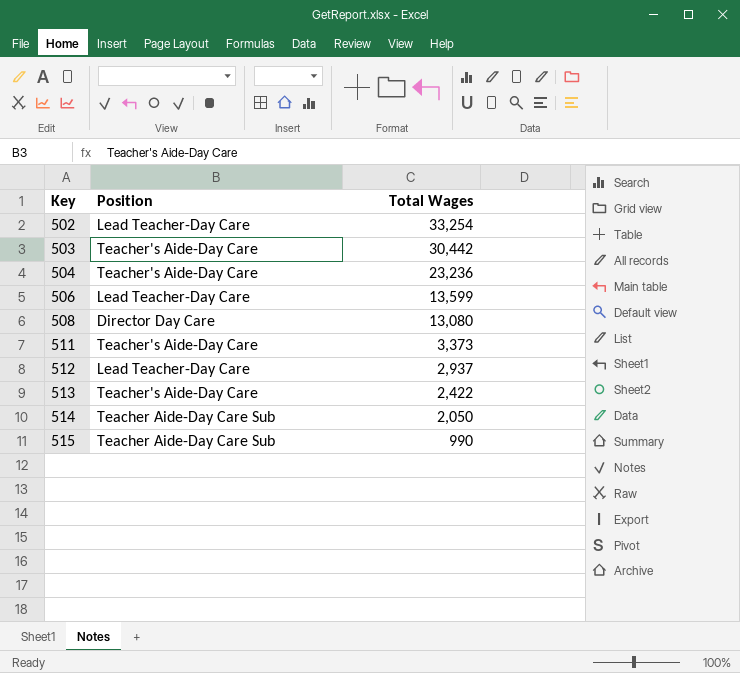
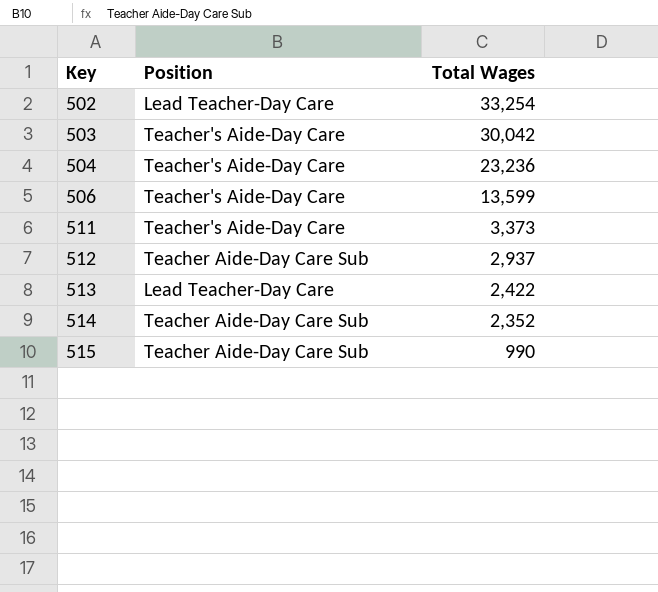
row 508: Director Day Care | 13,080 -> none
503 | Total Wages: 30,442 -> 30,042
506 | Position: Lead Teacher-Day Care -> Teacher's Aide-Day Care
512 | Position: Lead Teacher-Day Care -> Teacher Aide-Day Care Sub
513 | Position: Teacher's Aide-Day Care -> Lead Teacher-Day Care
514 | Total Wages: 2,050 -> 2,352

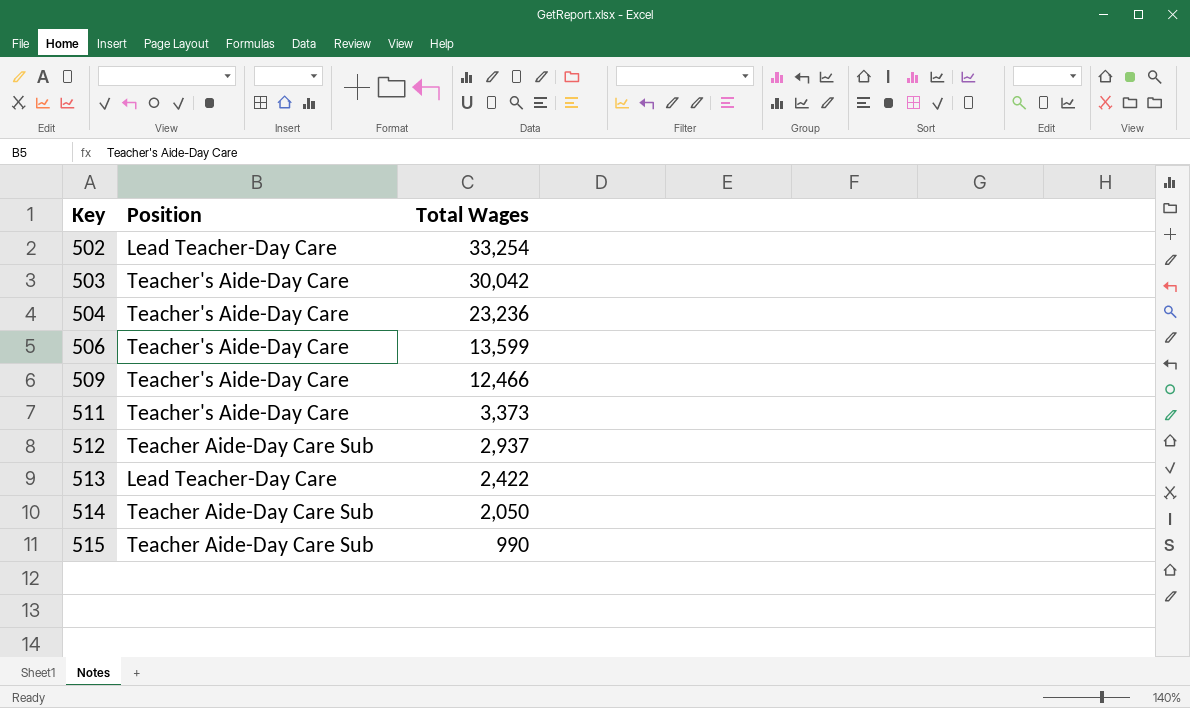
row 509: none -> Teacher's Aide-Day Care | 12,466
514 | Total Wages: 2,352 -> 2,050

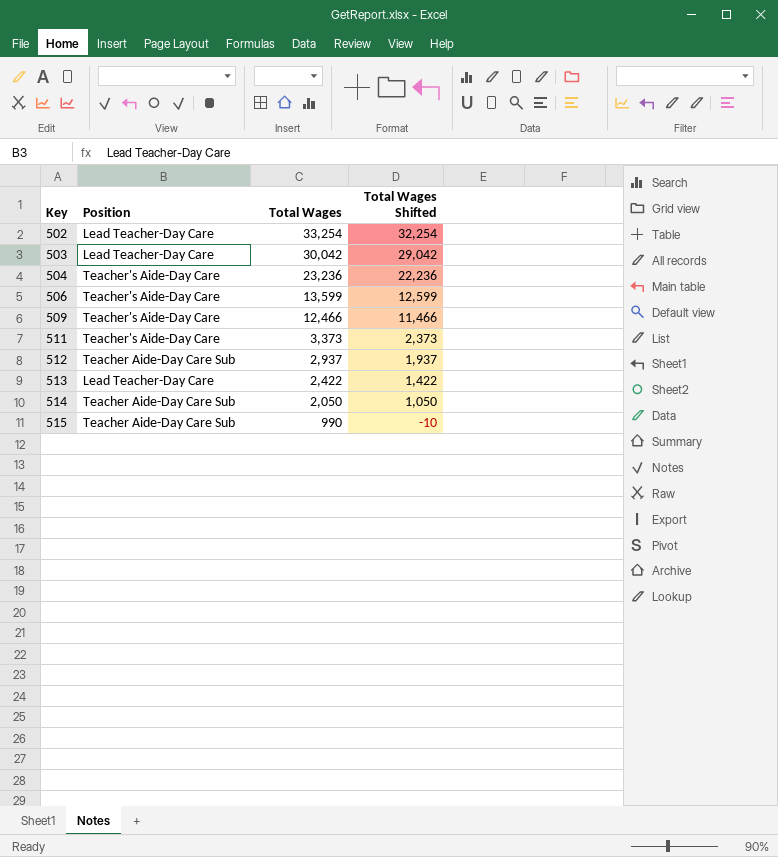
column Total Wages Shifted | formula: none -> [Total Wages] - 1000
503 | Position: Teacher's Aide-Day Care -> Lead Teacher-Day Care

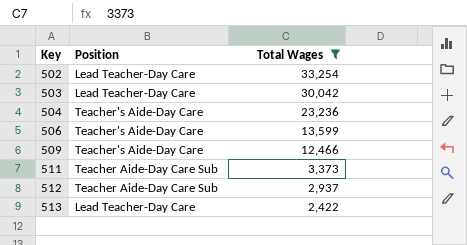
filter: none -> Total Wages >= 2,422
column Total Wages Shifted | formula: [Total Wages] - 1000 -> none
511 | Position: Teacher's Aide-Day Care -> Teacher Aide-Day Care Sub

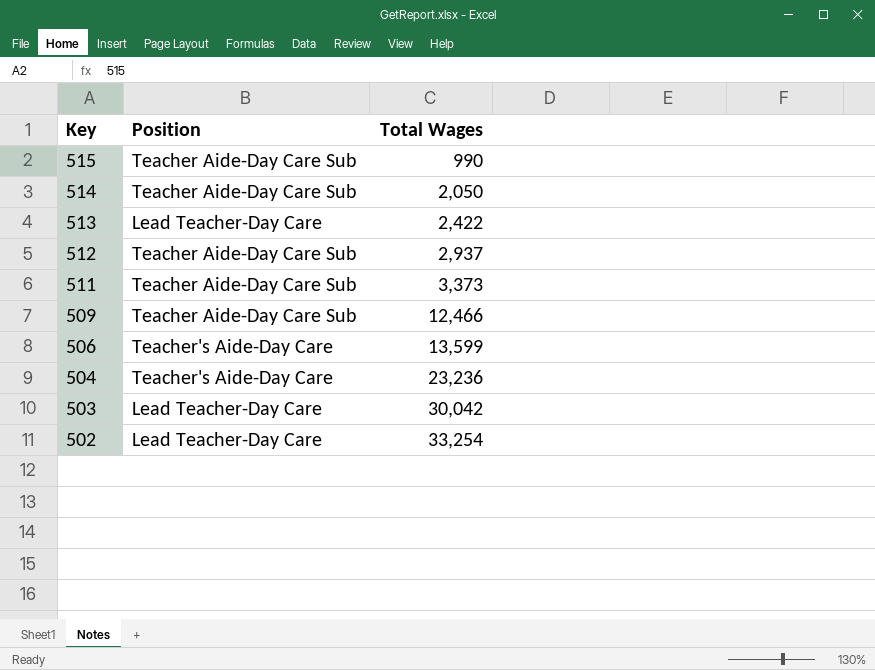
filter: Total Wages >= 2,422 -> none
row order: Key ascending -> Key descending
509 | Position: Teacher's Aide-Day Care -> Teacher Aide-Day Care Sub

